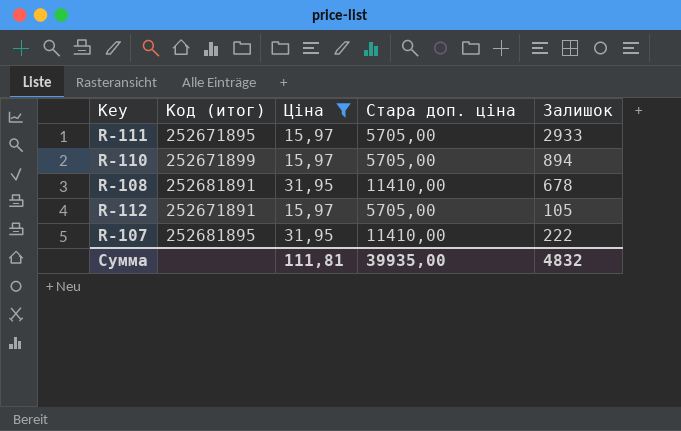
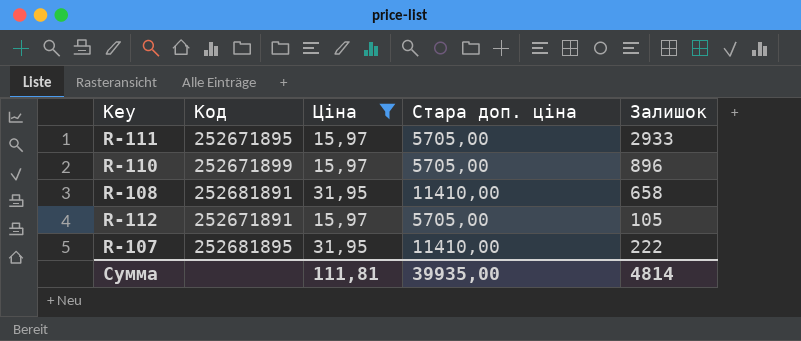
column name: Код (итог) -> Код
R-110 | Залишок: 894 -> 896
R-108 | Залишок: 678 -> 658
Сумма | Залишок: 4832 -> 4814

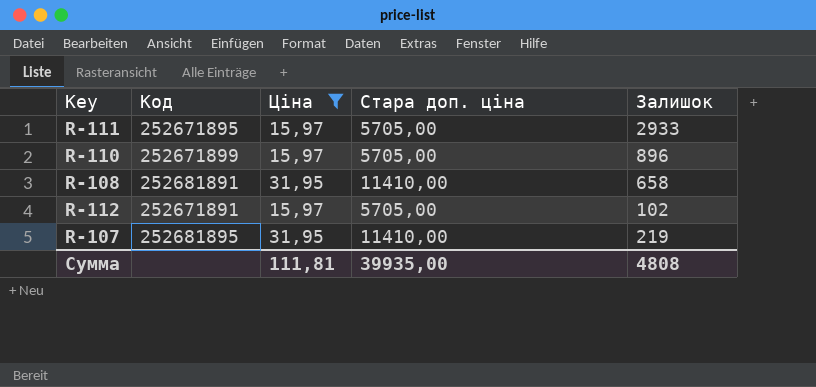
R-112 | Залишок: 105 -> 102
R-107 | Залишок: 222 -> 219
Сумма | Залишок: 4814 -> 4808

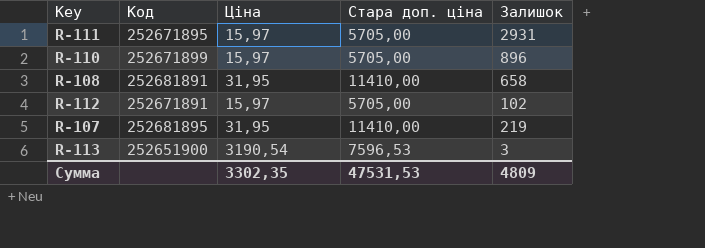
filter: Ціна != 3190,54 -> none
R-111 | Залишок: 2933 -> 2931
Сумма | Ціна: 111,81 -> 3302,35
Сумма | Стара доп. ціна: 39935,00 -> 47531,53
Сумма | Залишок: 4808 -> 4809

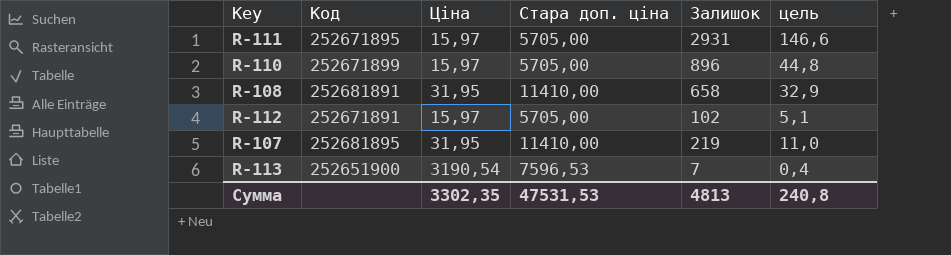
column цель | formula: none -> [Залишок] * 0,05
R-113 | Залишок: 3 -> 7
Сумма | Залишок: 4809 -> 4813

